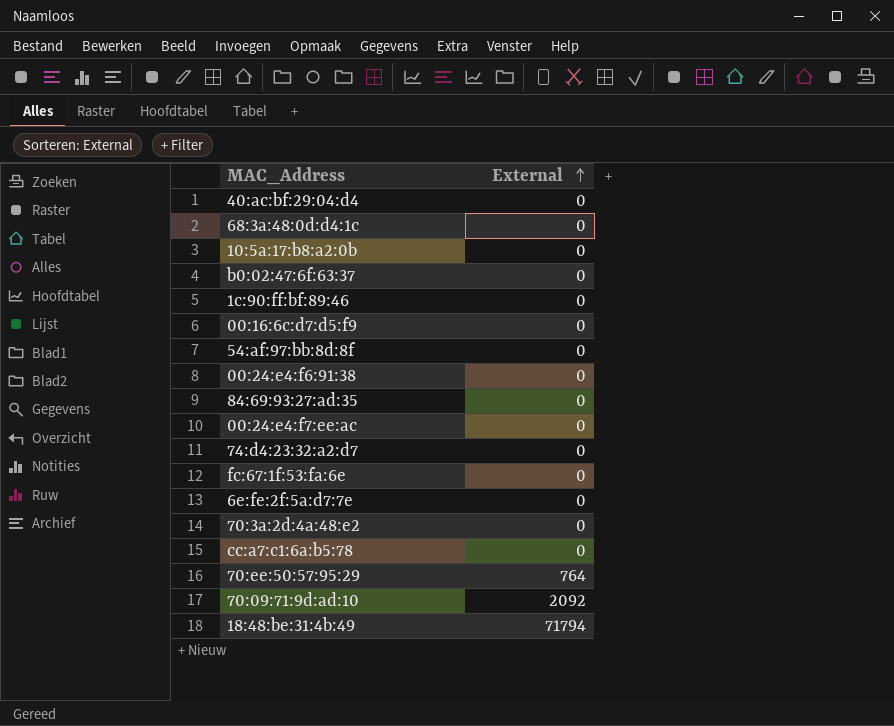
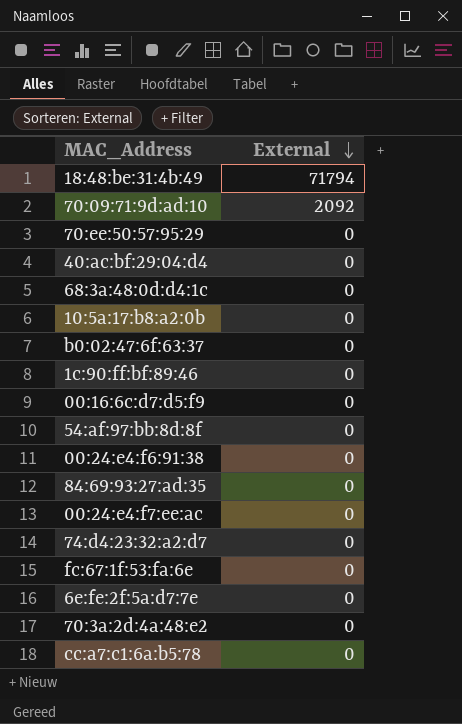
row order: External ascending -> External descending
70:ee:50:57:95:29 | External: 764 -> 0

